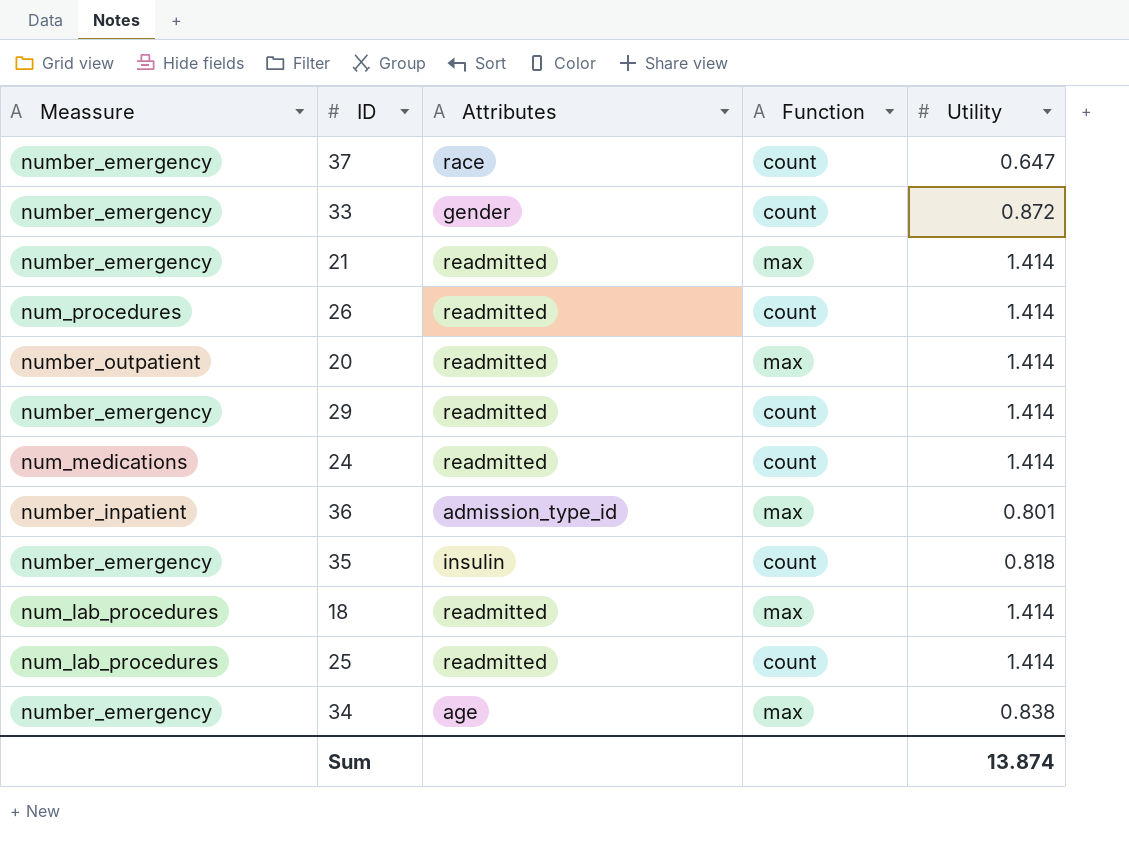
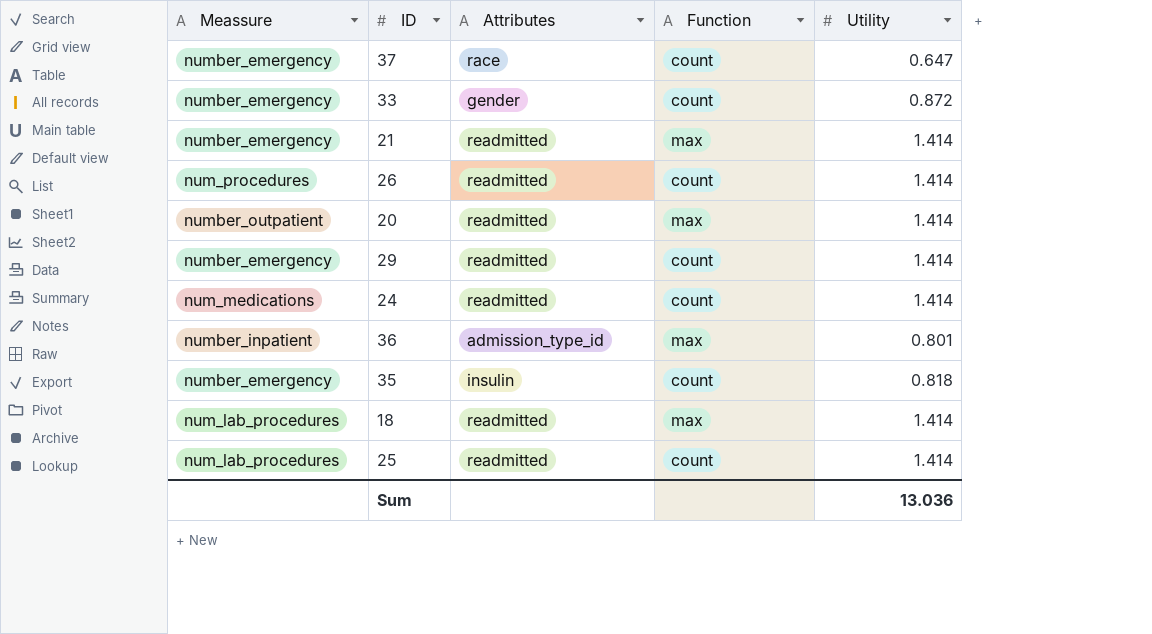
row 34: number_emergency | age | max | 0.838 -> none
Sum | Utility: 13.874 -> 13.036

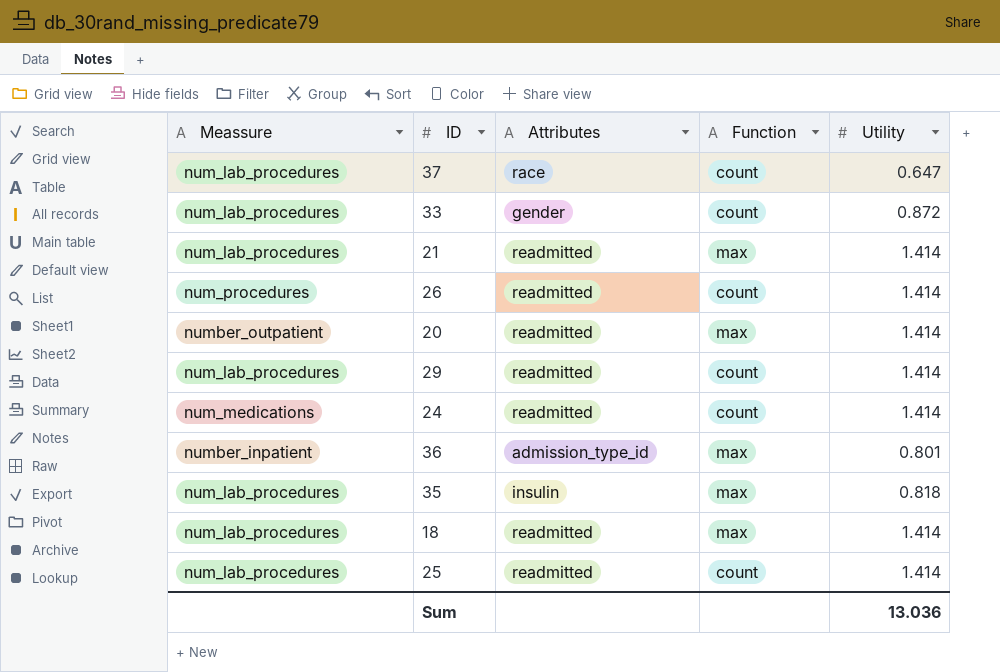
37 | Meassure: number_emergency -> num_lab_procedures
33 | Meassure: number_emergency -> num_lab_procedures
21 | Meassure: number_emergency -> num_lab_procedures
29 | Meassure: number_emergency -> num_lab_procedures
35 | Meassure: number_emergency -> num_lab_procedures
35 | Function: count -> max

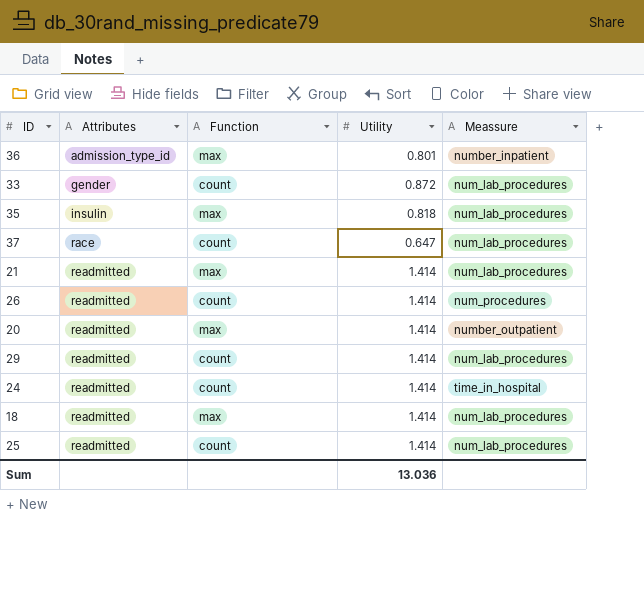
row order: none -> Attributes ascending
column Meassure | position: 1 -> 5
24 | Meassure: num_medications -> time_in_hospital

